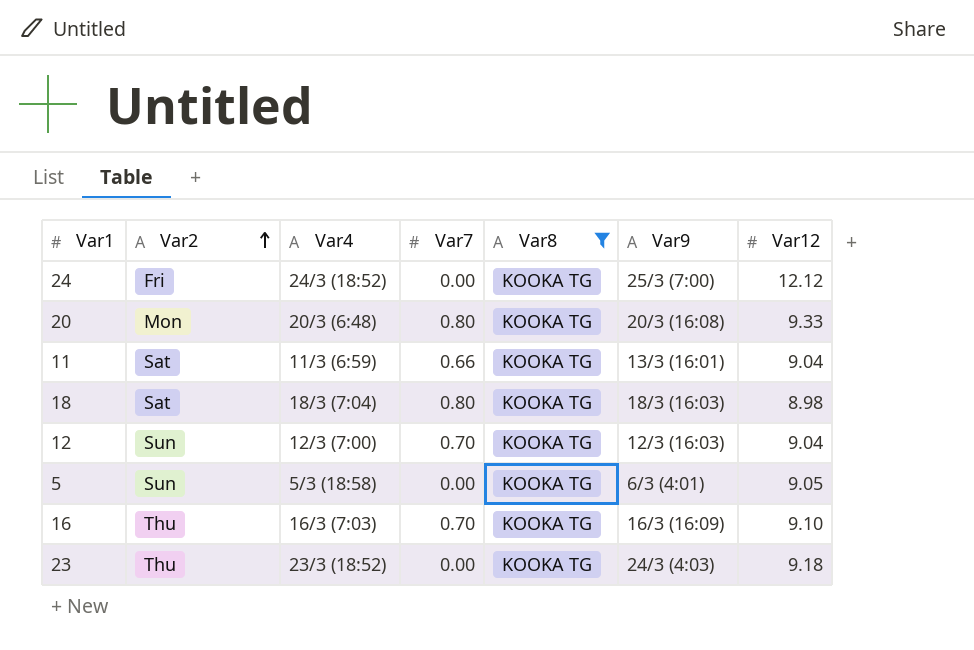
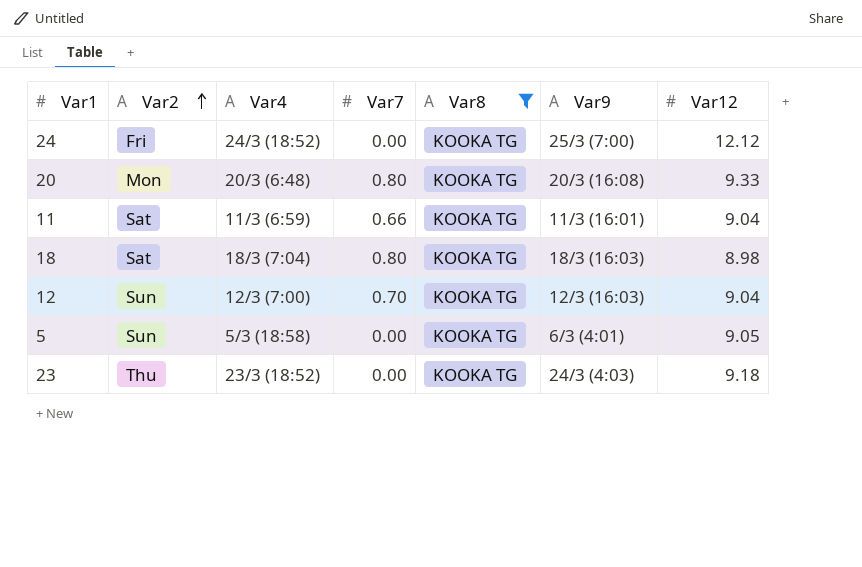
row 16: Thu | 16/3 (7:03) | 0.70 | KOOKA TG | 16/3 (16:09) | 9.10 -> none
11 | Var9: 13/3 (16:01) -> 11/3 (16:01)

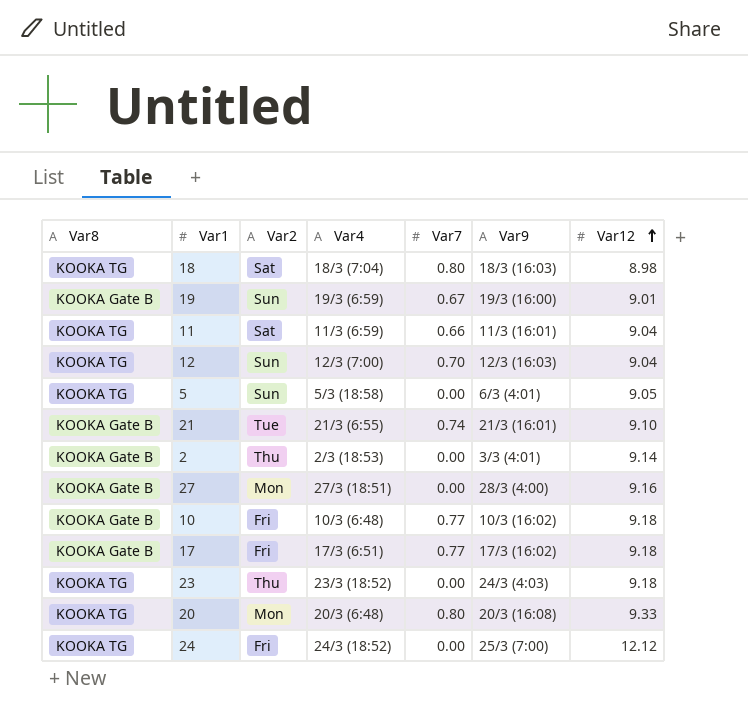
filter: Var8 = KOOKA TG -> none
row order: Var2 ascending -> Var12 ascending
column Var8 | position: 5 -> 1

